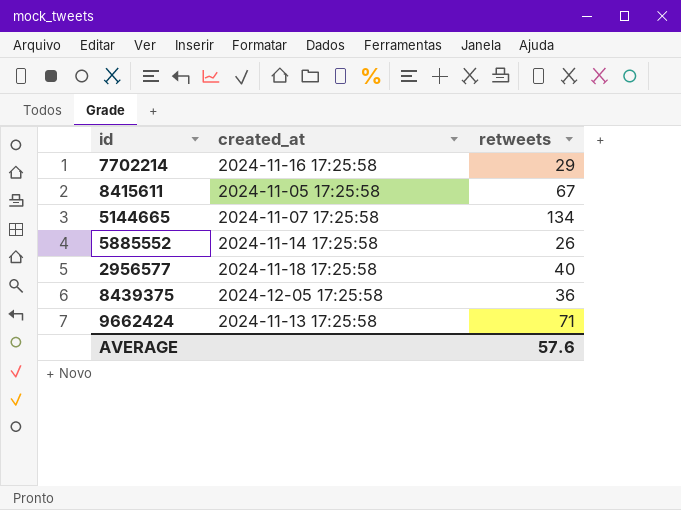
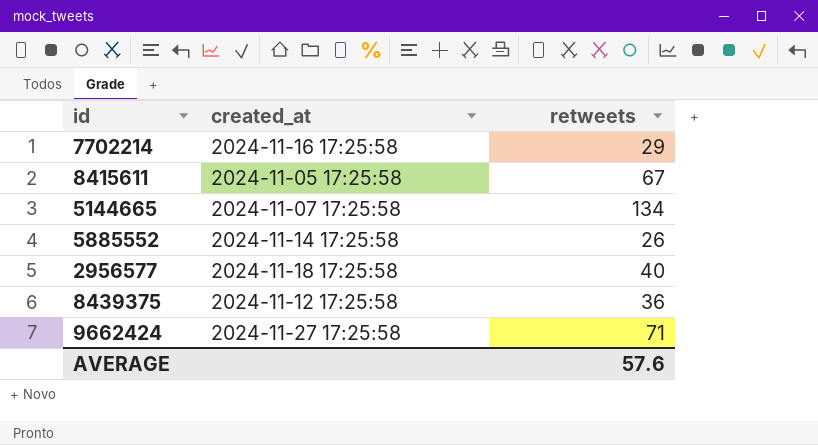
8439375 | created_at: 2024-12-05 17:25:58 -> 2024-11-12 17:25:58
9662424 | created_at: 2024-11-13 17:25:58 -> 2024-11-27 17:25:58

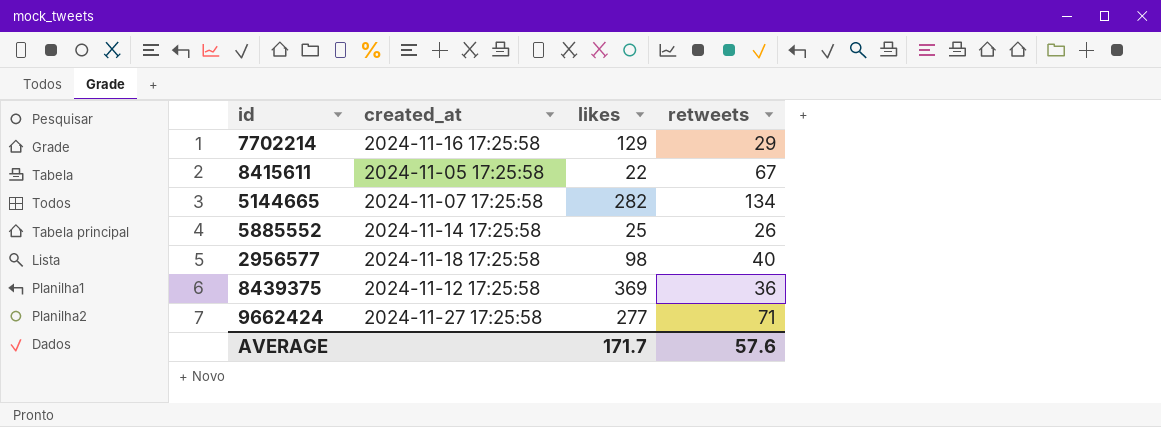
column likes | position: none -> 3

